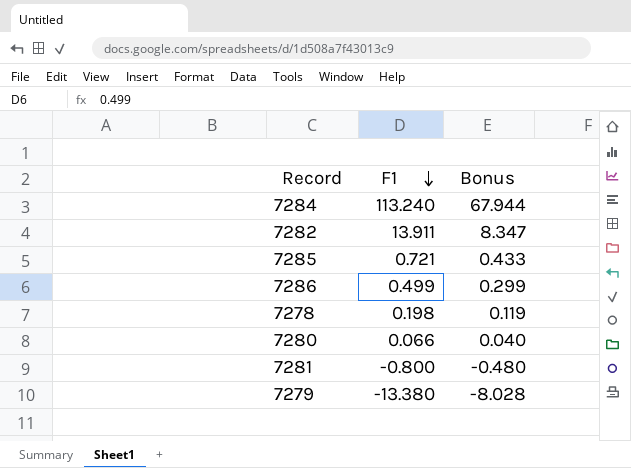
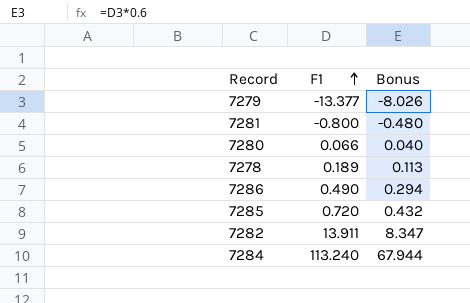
row order: F1 descending -> F1 ascending
7279 | F1: -13.380 -> -13.377
7279 | Bonus: -8.028 -> -8.026
7278 | F1: 0.198 -> 0.189
7278 | Bonus: 0.119 -> 0.113
7286 | F1: 0.499 -> 0.490
7286 | Bonus: 0.299 -> 0.294
7285 | F1: 0.721 -> 0.720
7285 | Bonus: 0.433 -> 0.432

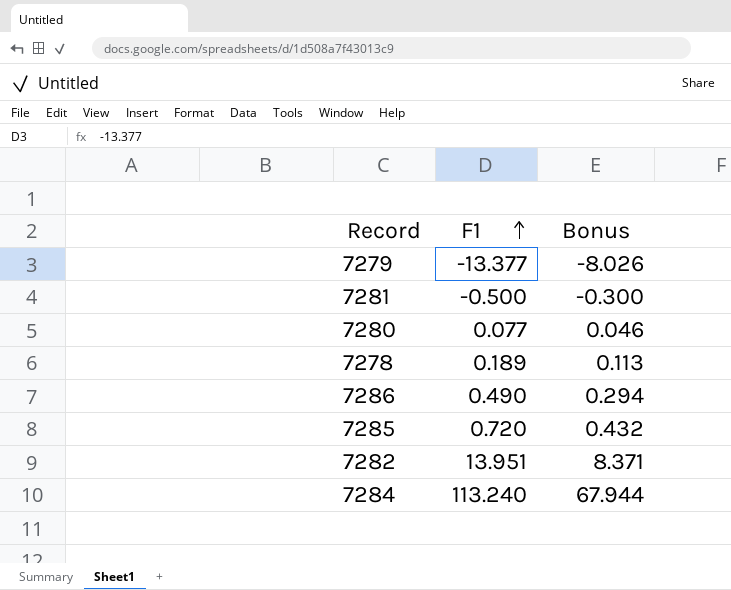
7281 | F1: -0.800 -> -0.500
7281 | Bonus: -0.480 -> -0.300
7280 | F1: 0.066 -> 0.077
7280 | Bonus: 0.040 -> 0.046
7282 | F1: 13.911 -> 13.951
7282 | Bonus: 8.347 -> 8.371

